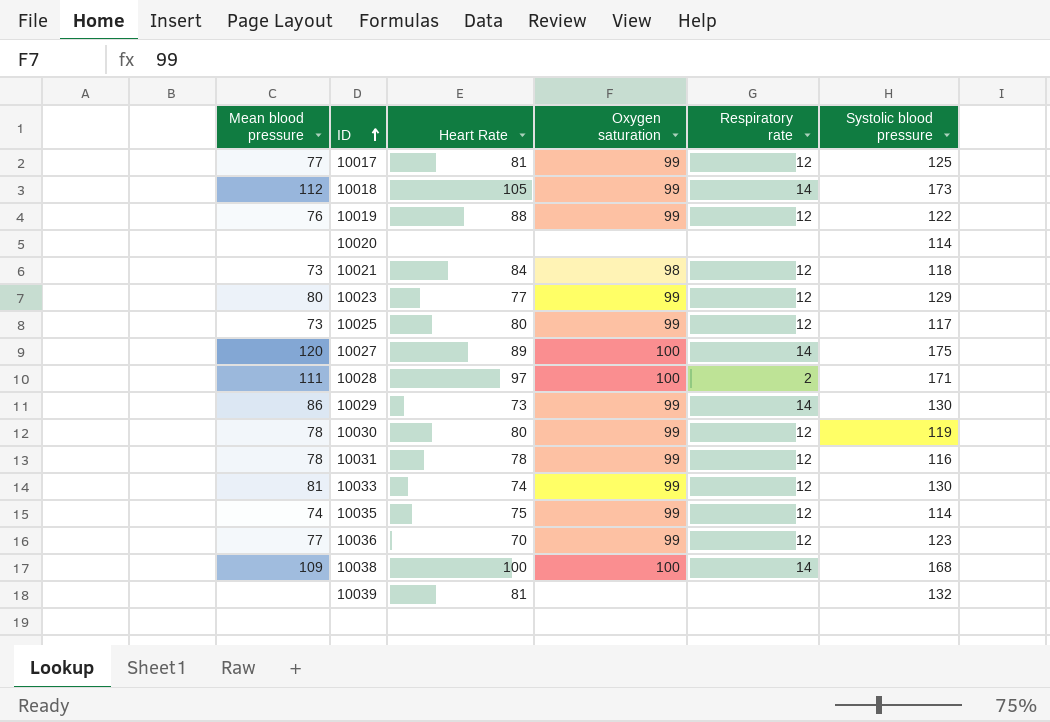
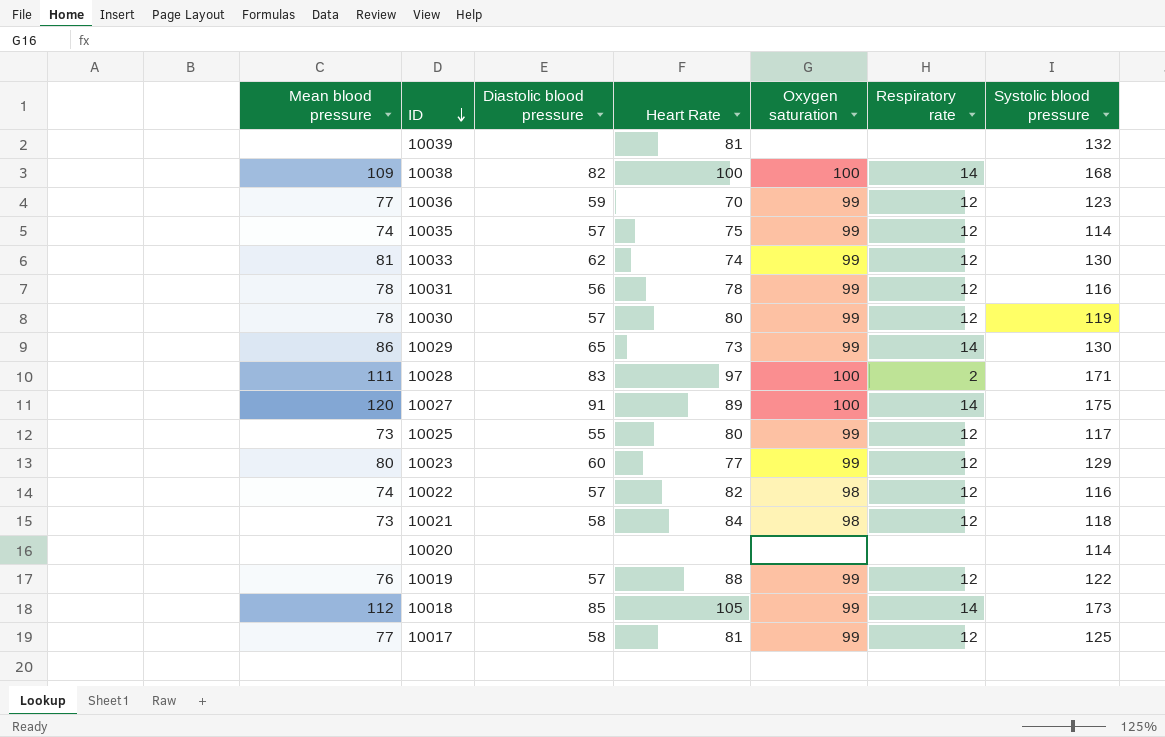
row order: ID ascending -> ID descending
column Diastolic blood pressure | position: none -> 3
row 10022: none -> 74 | 57 | 82 | 98 | 12 | 116

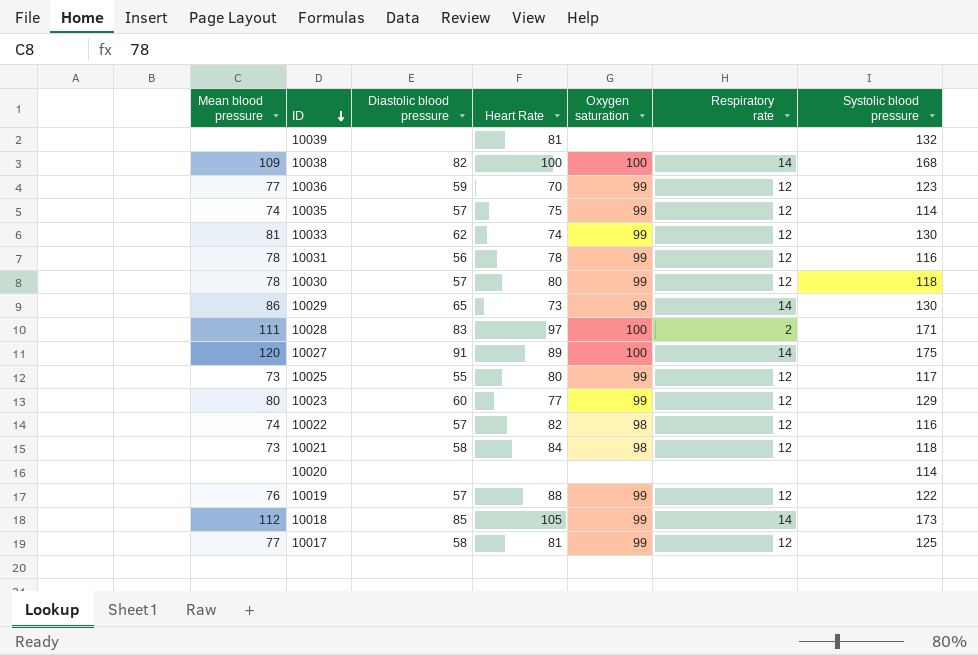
10030 | Systolic blood pressure: 119 -> 118

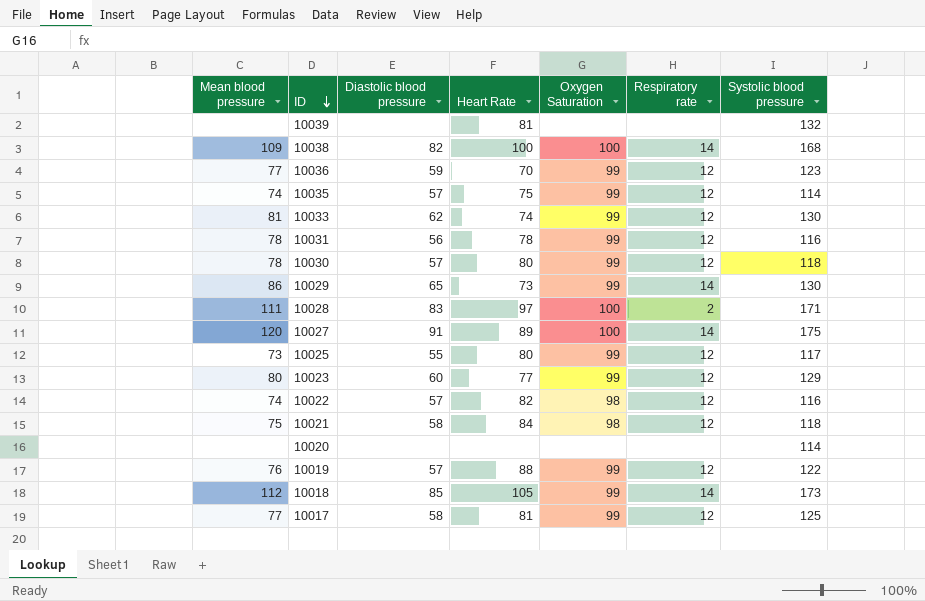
column name: Oxygen saturation -> Oxygen Saturation
10021 | Mean blood pressure: 73 -> 75

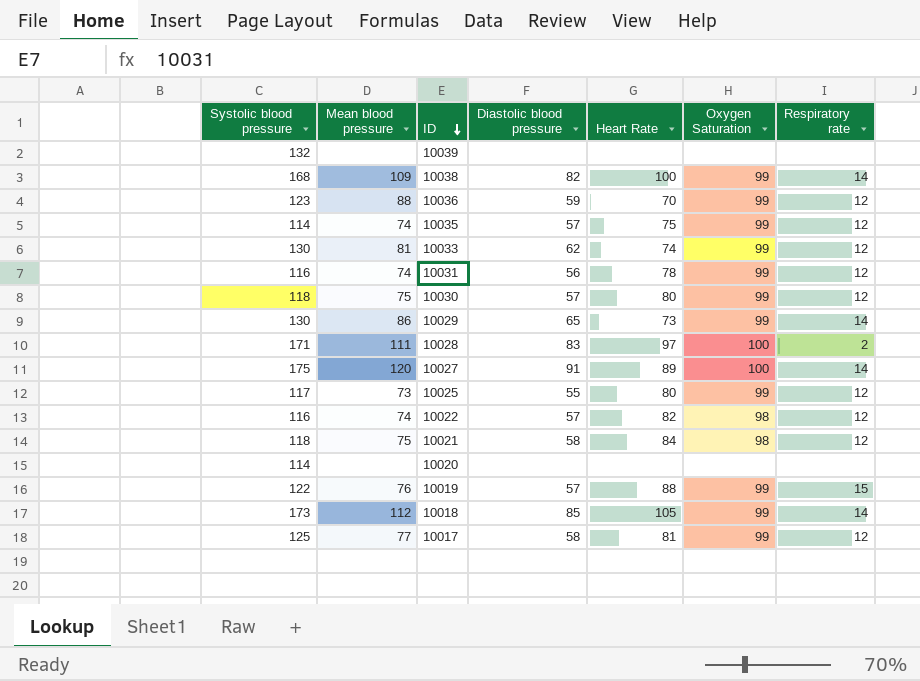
column Systolic blood pressure | position: 7 -> 1
row 10023: 80 | 60 | 77 | 99 | 12 | 129 -> none
10039 | Heart Rate: 81 -> none
10038 | Oxygen Saturation: 100 -> 99
10036 | Mean blood pressure: 77 -> 88
10031 | Mean blood pressure: 78 -> 74
10030 | Mean blood pressure: 78 -> 75
10019 | Respiratory rate: 12 -> 15

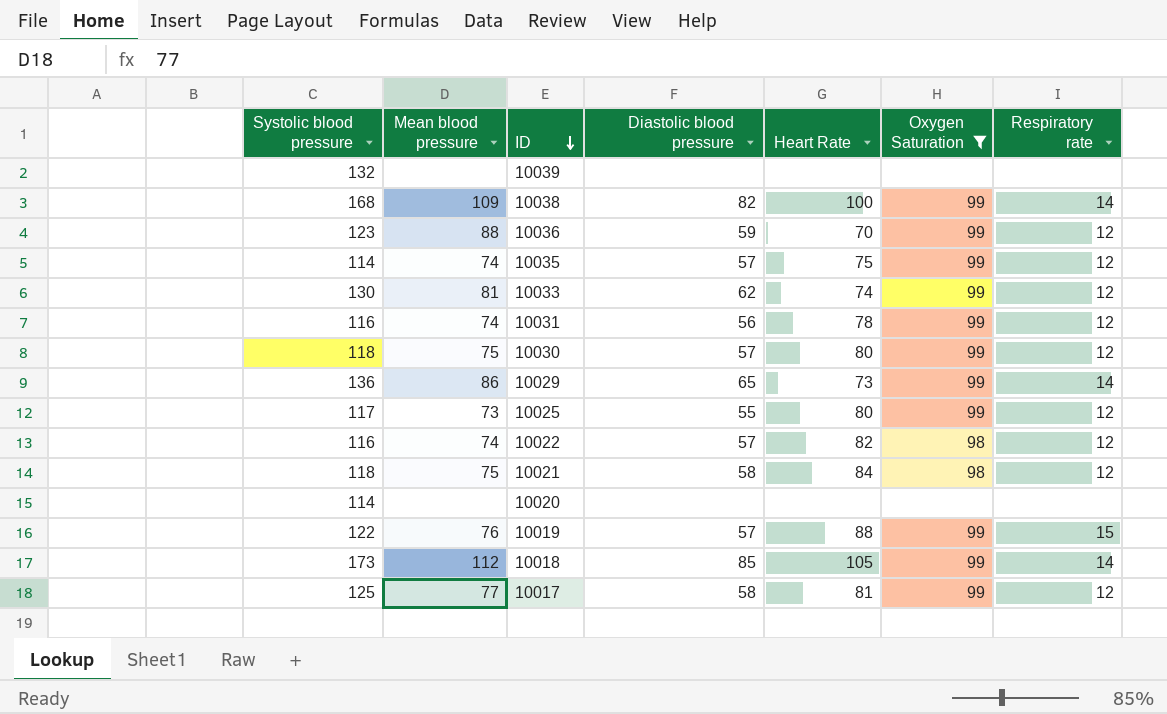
filter: none -> Oxygen Saturation != 100
10029 | Systolic blood pressure: 130 -> 136

